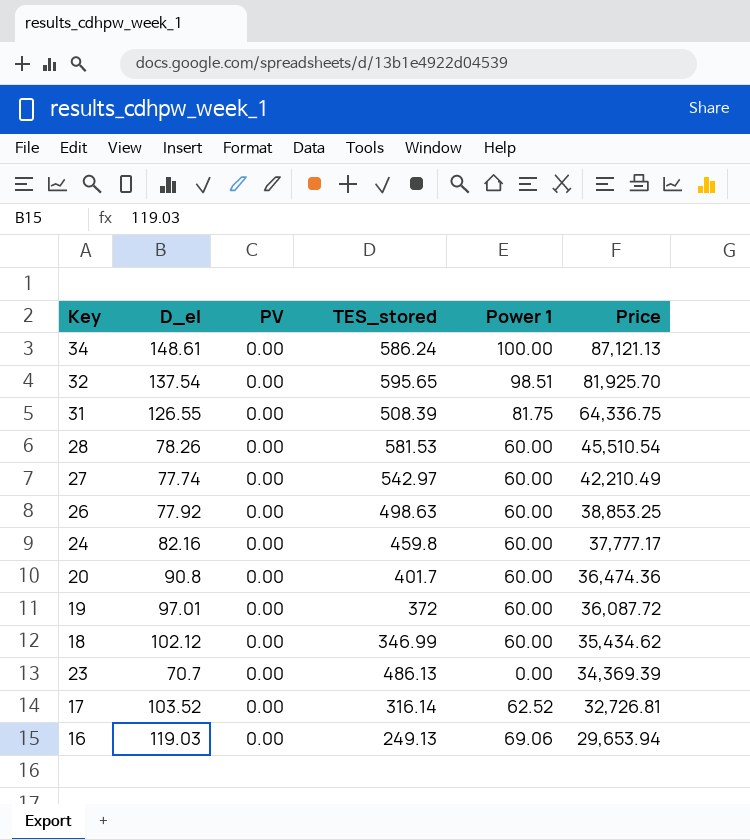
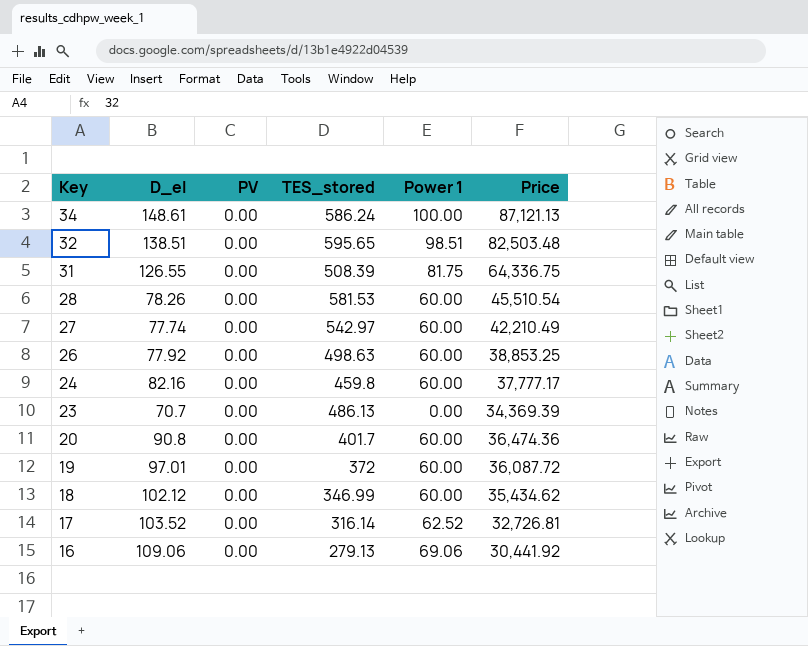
row order: Price descending -> Key descending
32 | D_el: 137.54 -> 138.51
32 | Price: 81,925.70 -> 82,503.48
16 | D_el: 119.03 -> 109.06
16 | TES_stored: 249.13 -> 279.13
16 | Price: 29,653.94 -> 30,441.92

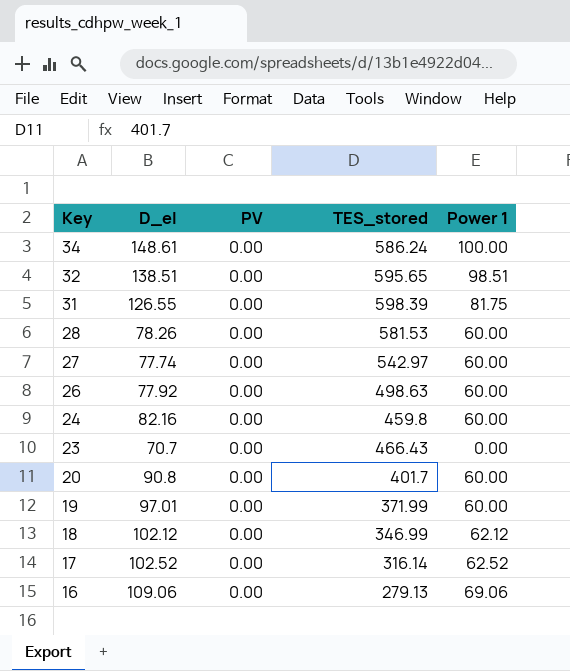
column Price | formula: [D_el] * [TES_stored] -> none
31 | TES_stored: 508.39 -> 598.39
23 | TES_stored: 486.13 -> 466.43
19 | TES_stored: 372 -> 371.99
18 | Power 1: 60.00 -> 62.12
17 | D_el: 103.52 -> 102.52

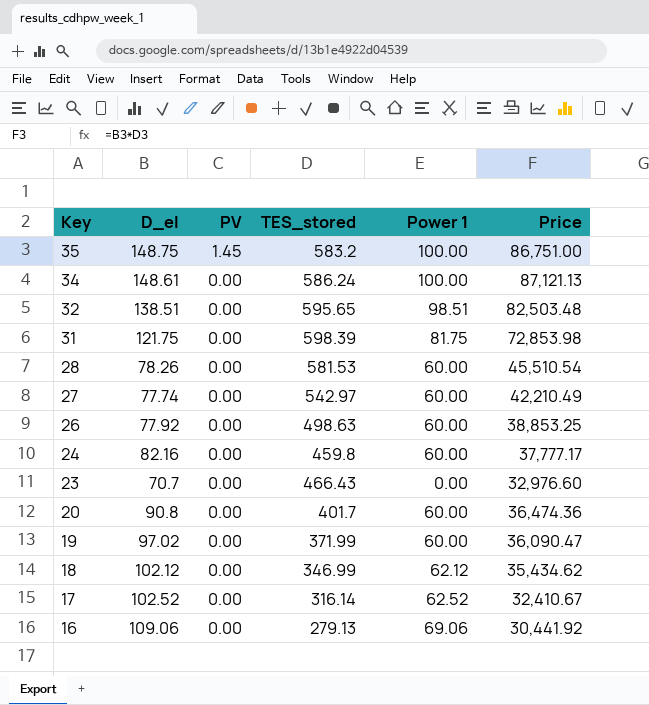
column Price | formula: none -> [D_el] * [TES_stored]
row 35: none -> 148.75 | 1.45 | 583.2 | 100.00 | 86,751.00
31 | D_el: 126.55 -> 121.75
19 | D_el: 97.01 -> 97.02

